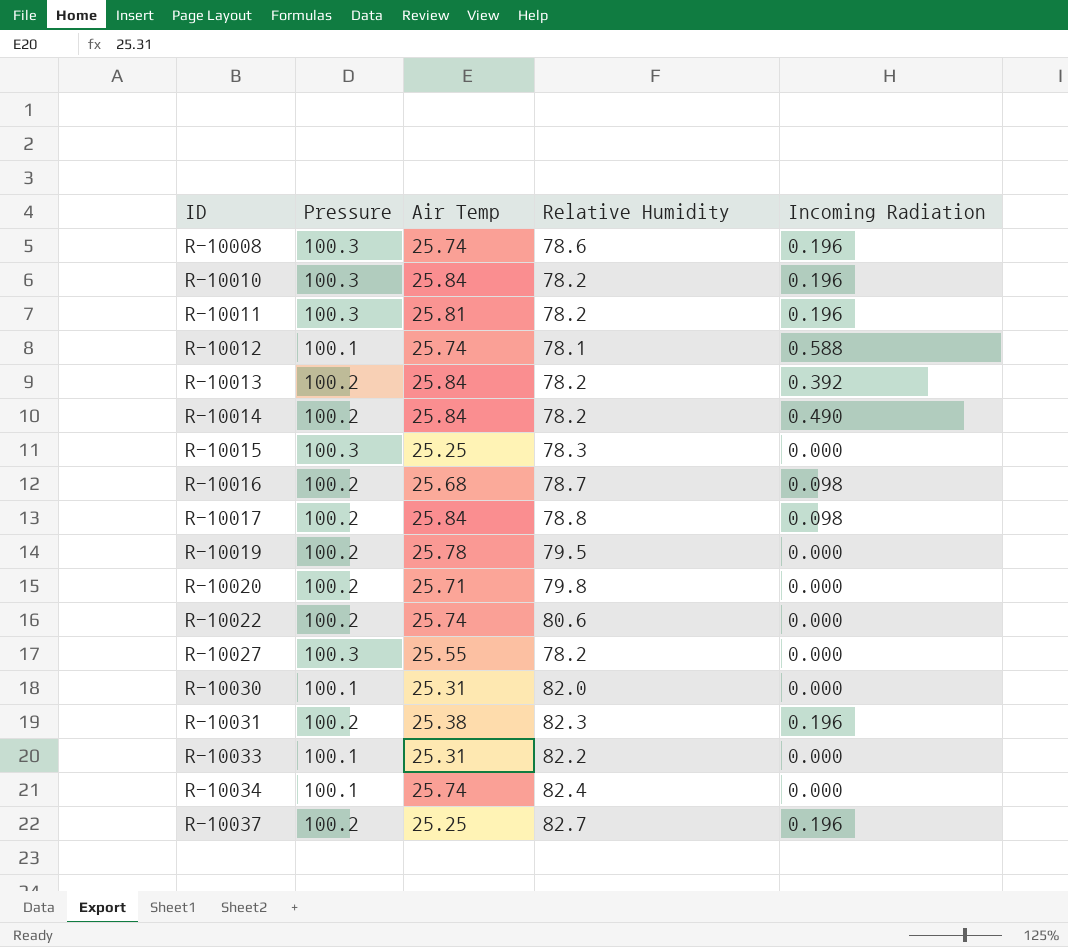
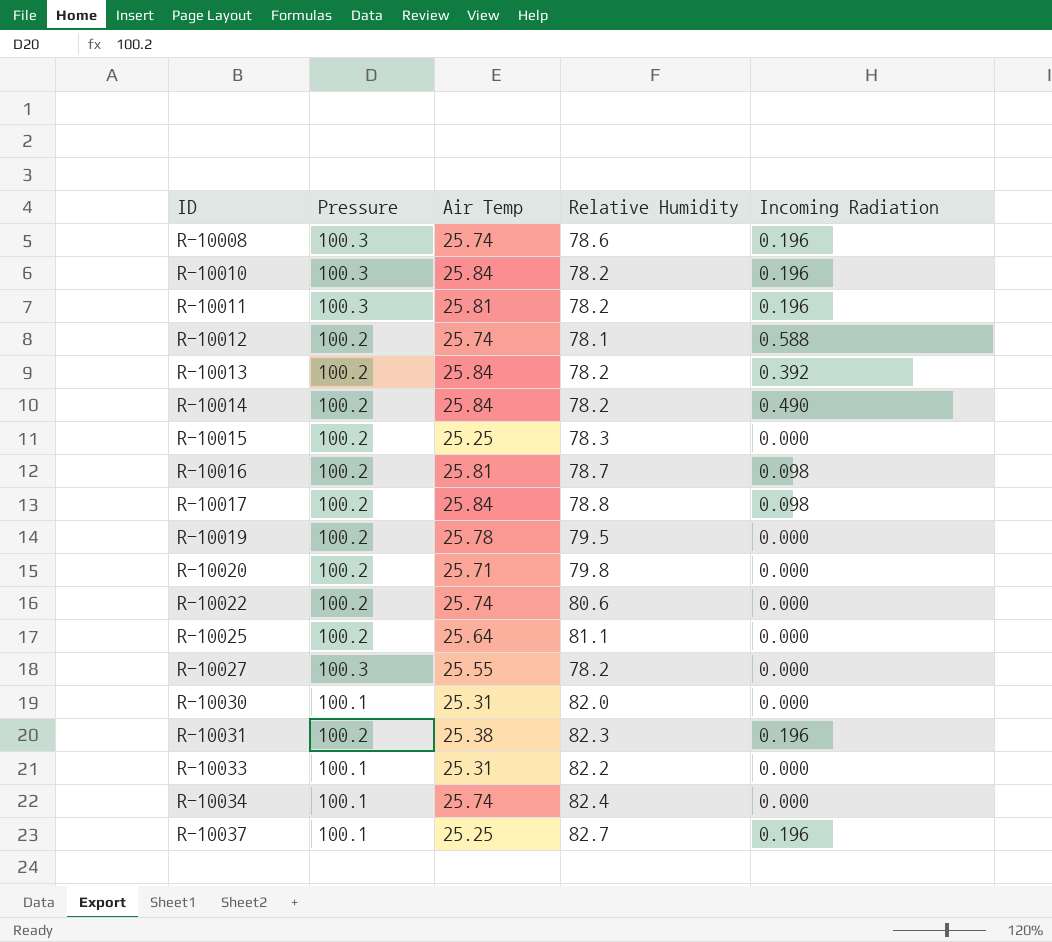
R-10012 | Pressure: 100.1 -> 100.2
R-10015 | Pressure: 100.3 -> 100.2
R-10016 | Air Temp: 25.68 -> 25.81
row R-10025: none -> 100.2 | 25.64 | 81.1 | 0.000
R-10037 | Pressure: 100.2 -> 100.1

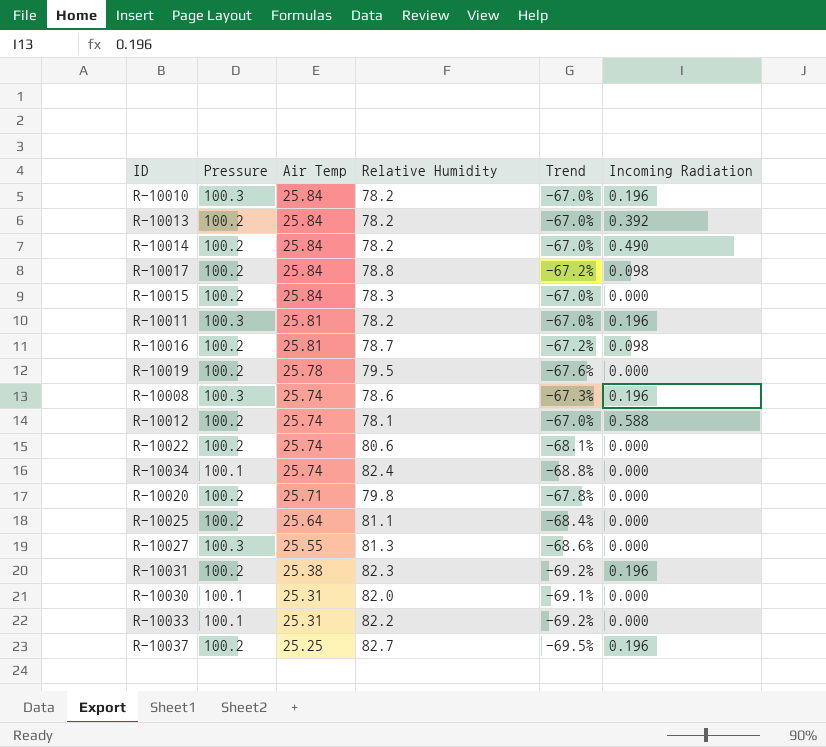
row order: ID ascending -> Air Temp descending
column Trend | formula: none -> ([Air Temp] - [Relative Humidity]) / [Relative Humidity]
R-10015 | Air Temp: 25.25 -> 25.84
R-10027 | Relative Humidity: 78.2 -> 81.3
R-10037 | Pressure: 100.1 -> 100.2

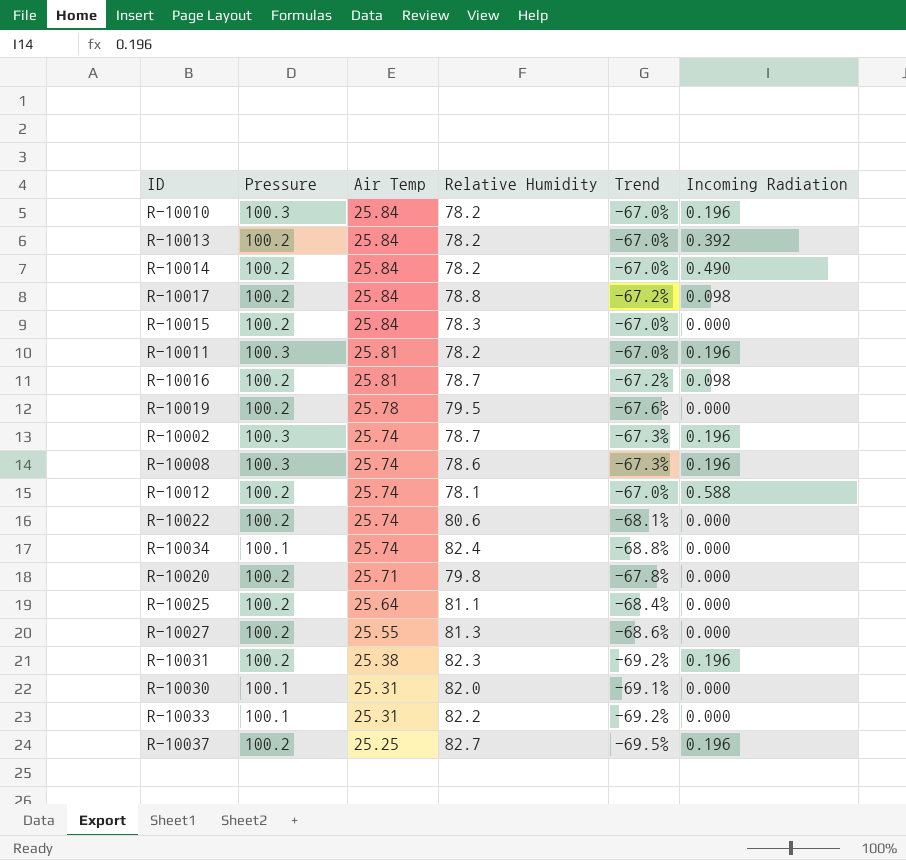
row R-10002: none -> 100.3 | 25.74 | 78.7 | -67.3% | 0.196
R-10027 | Pressure: 100.3 -> 100.2

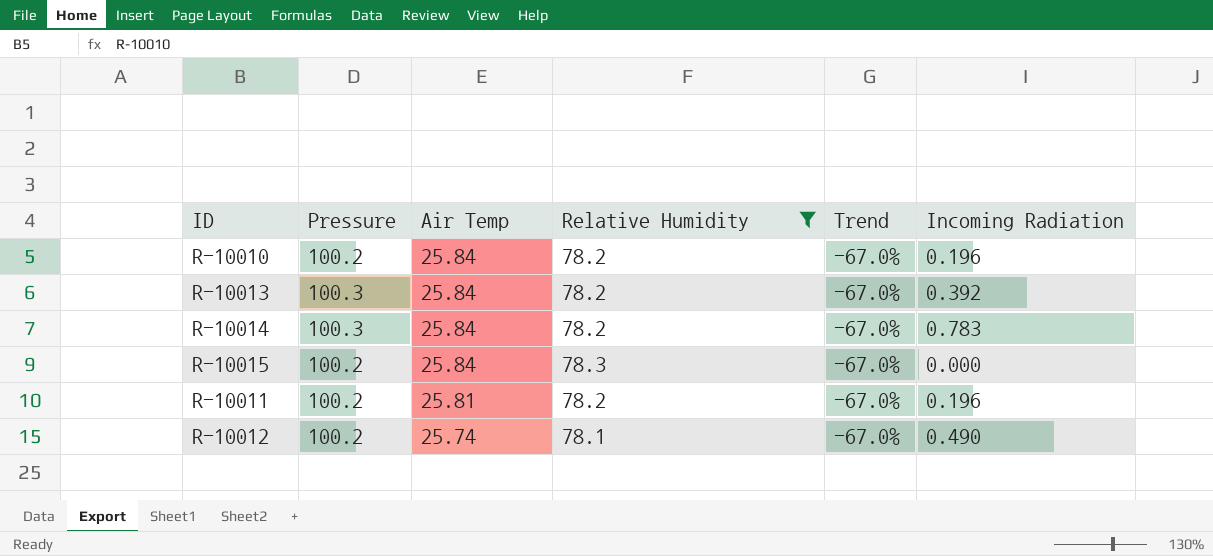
filter: none -> Relative Humidity <= 78.3
R-10010 | Pressure: 100.3 -> 100.2
R-10013 | Pressure: 100.2 -> 100.3
R-10014 | Pressure: 100.2 -> 100.3
R-10014 | Incoming Radiation: 0.490 -> 0.783
R-10011 | Pressure: 100.3 -> 100.2
R-10012 | Incoming Radiation: 0.588 -> 0.490

